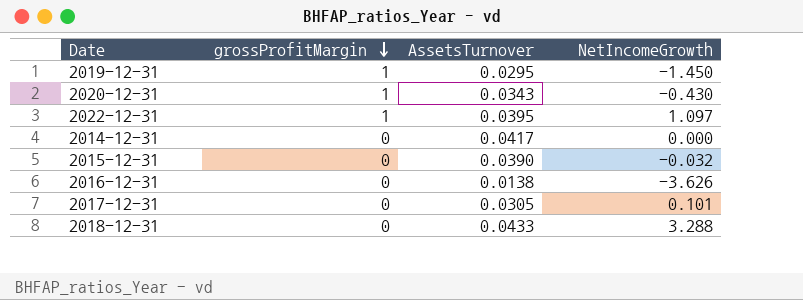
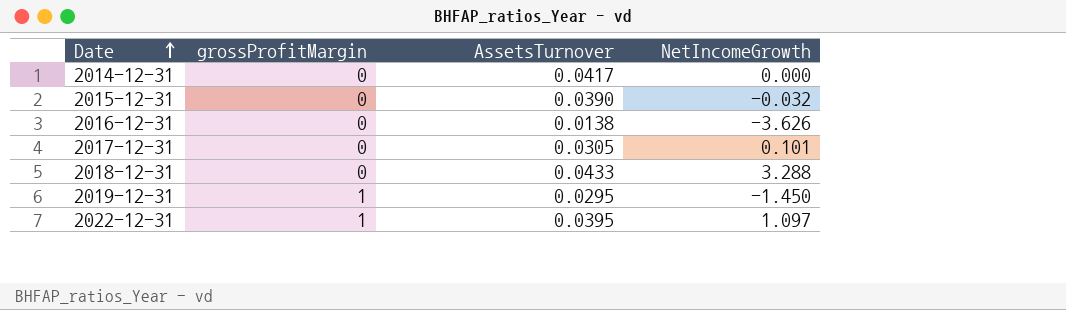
row order: grossProfitMargin descending -> Date ascending
row 2020-12-31: 1 | 0.0343 | -0.430 -> none

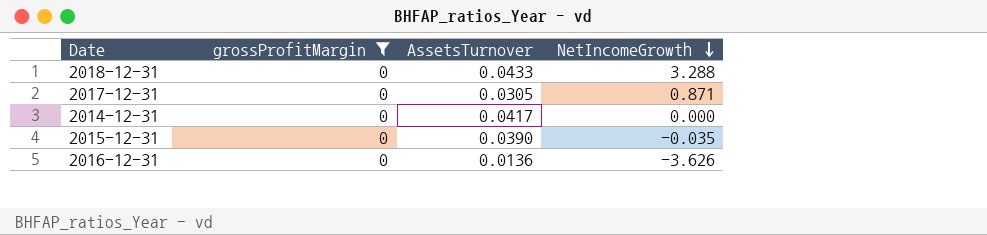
filter: none -> grossProfitMargin = 0
row order: Date ascending -> NetIncomeGrowth descending
2017-12-31 | NetIncomeGrowth: 0.101 -> 0.871
2015-12-31 | NetIncomeGrowth: -0.032 -> -0.035
2016-12-31 | AssetsTurnover: 0.0138 -> 0.0136

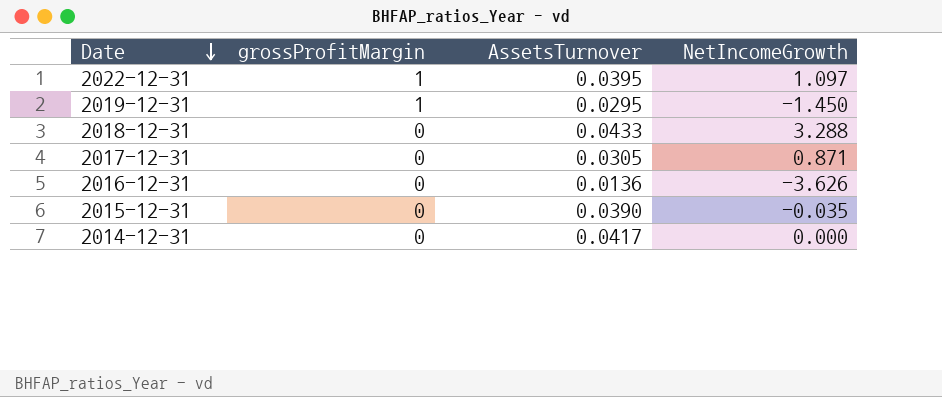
filter: grossProfitMargin = 0 -> none
row order: NetIncomeGrowth descending -> Date descending

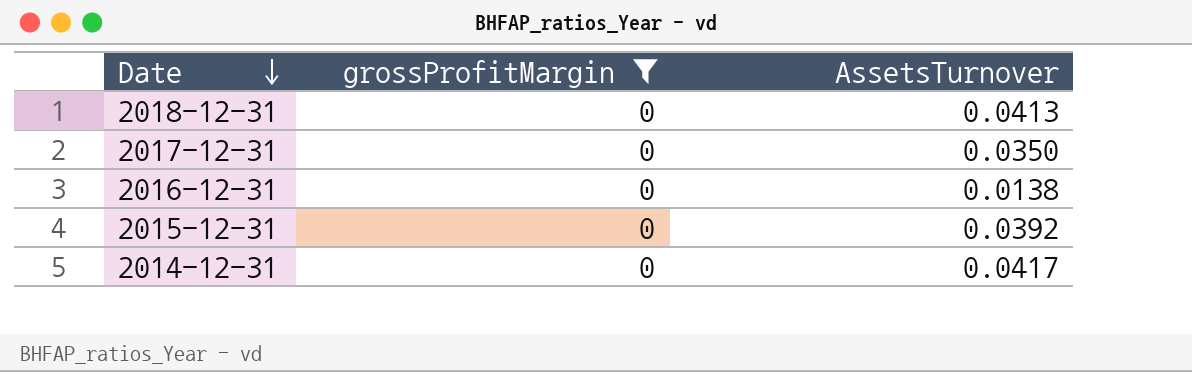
filter: none -> grossProfitMargin = 0
column NetIncomeGrowth | position: 4 -> none
2018-12-31 | AssetsTurnover: 0.0433 -> 0.0413
2017-12-31 | AssetsTurnover: 0.0305 -> 0.0350
2016-12-31 | AssetsTurnover: 0.0136 -> 0.0138
2015-12-31 | AssetsTurnover: 0.0390 -> 0.0392

